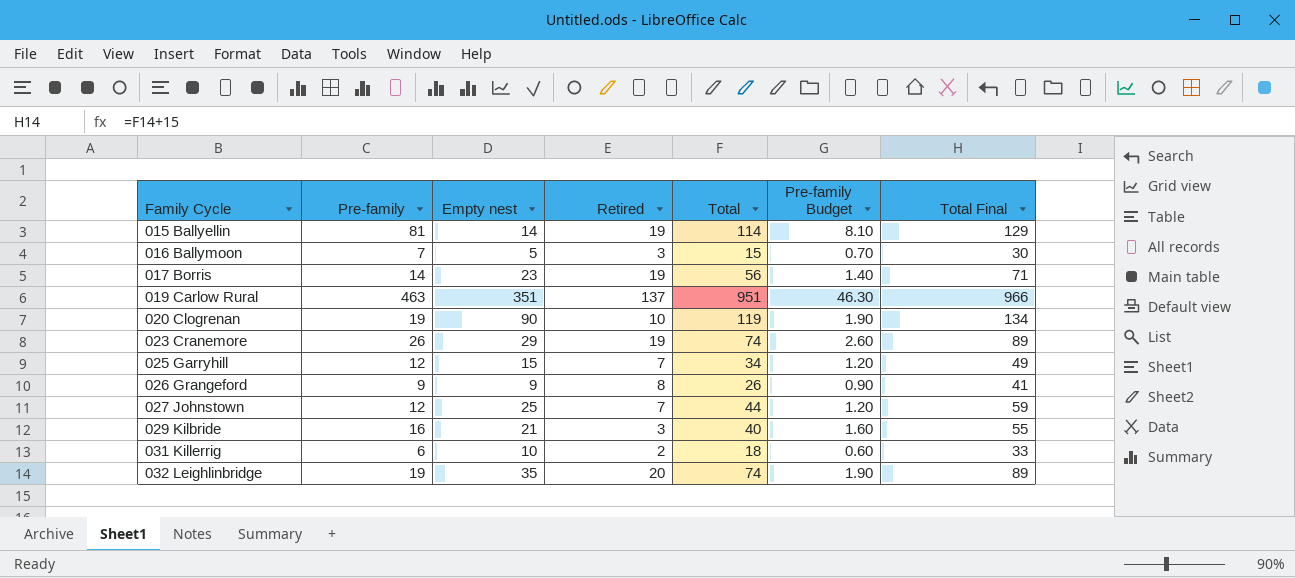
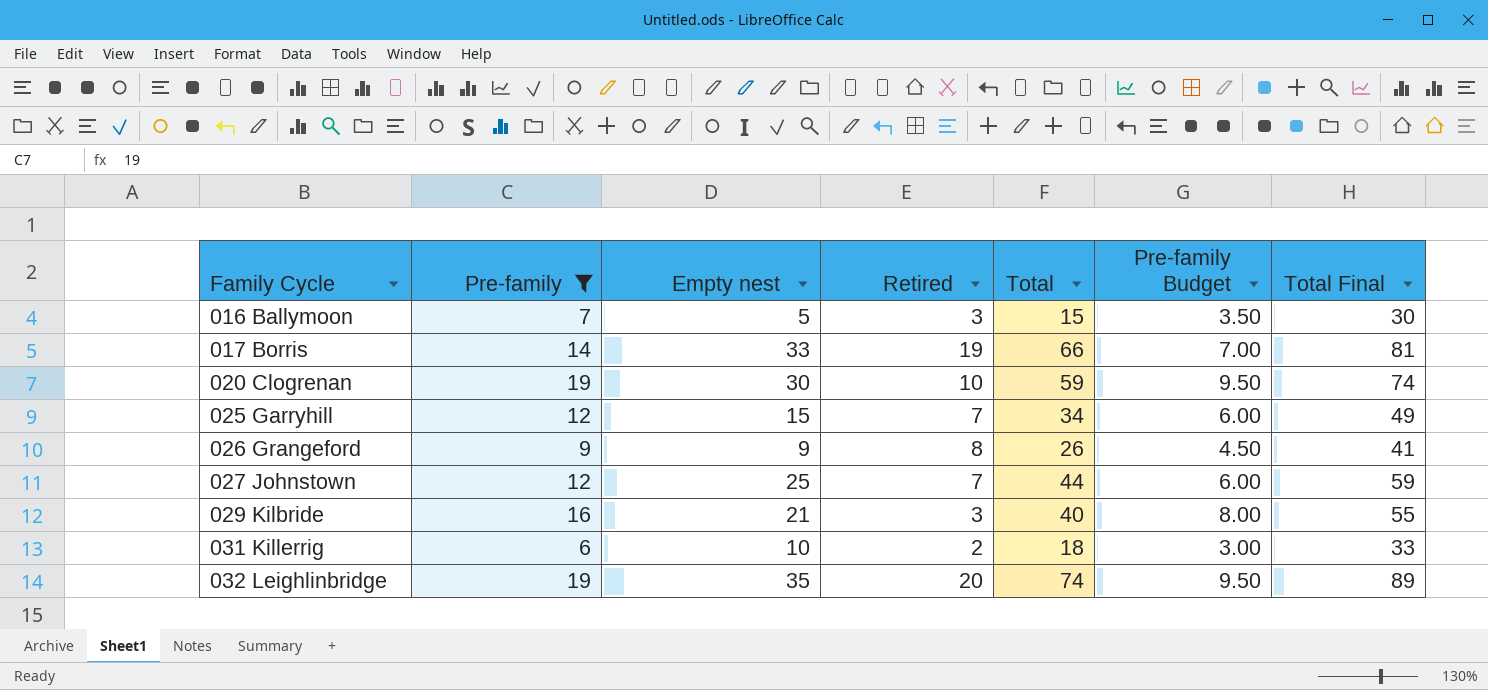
filter: none -> Pre-family <= 19
column Pre-family Budget | formula: [Pre-family] * 0.1 -> [Pre-family] * 0.5
017 Borris | Empty nest: 23 -> 33
017 Borris | Total: 56 -> 66
017 Borris | Total Final: 71 -> 81
020 Clogrenan | Empty nest: 90 -> 30
020 Clogrenan | Total: 119 -> 59
020 Clogrenan | Total Final: 134 -> 74

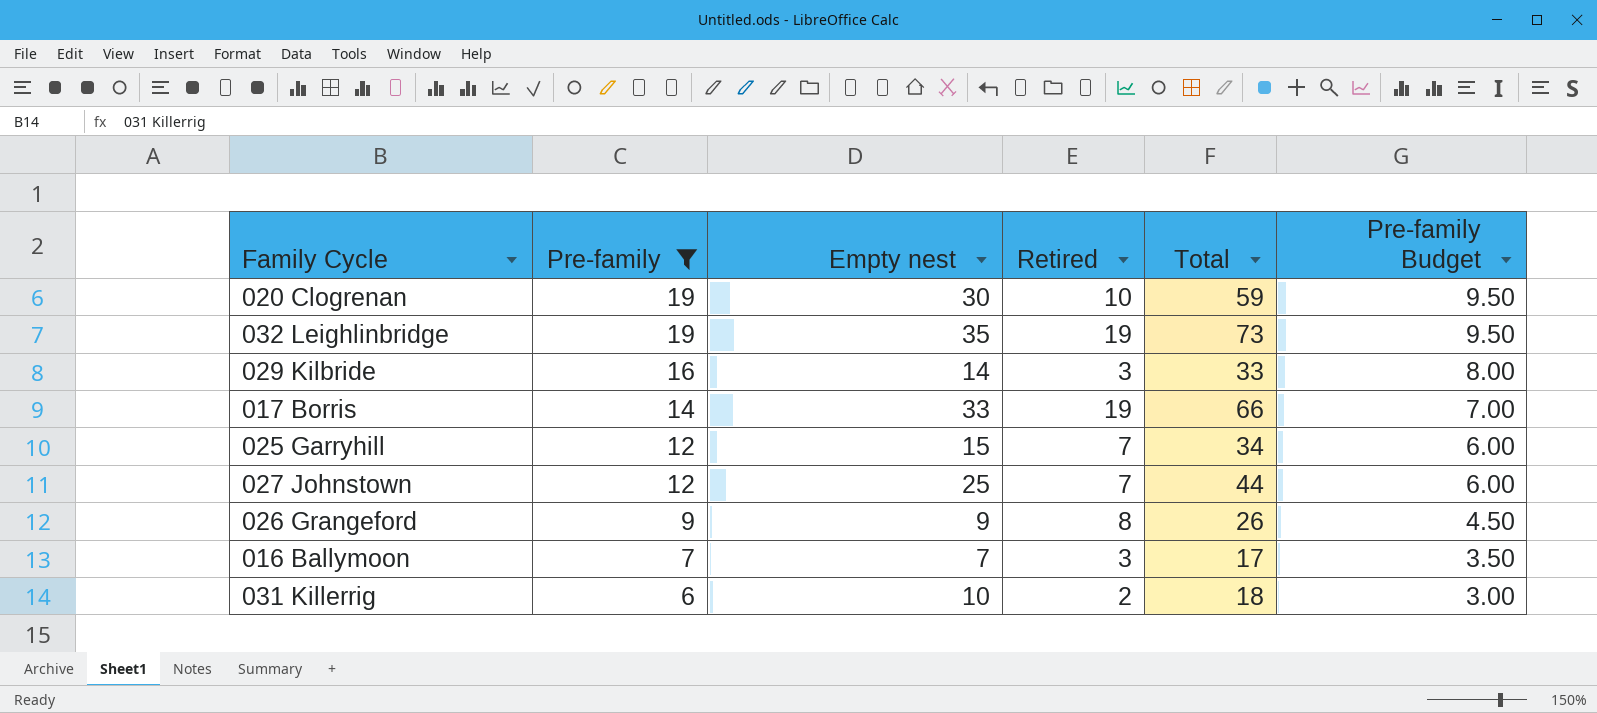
row order: Family Cycle ascending -> Pre-family descending
column Total Final | formula: [Total] + 15 -> none
032 Leighlinbridge | Retired: 20 -> 19
032 Leighlinbridge | Total: 74 -> 73
029 Kilbride | Empty nest: 21 -> 14
029 Kilbride | Total: 40 -> 33
016 Ballymoon | Empty nest: 5 -> 7
016 Ballymoon | Total: 15 -> 17

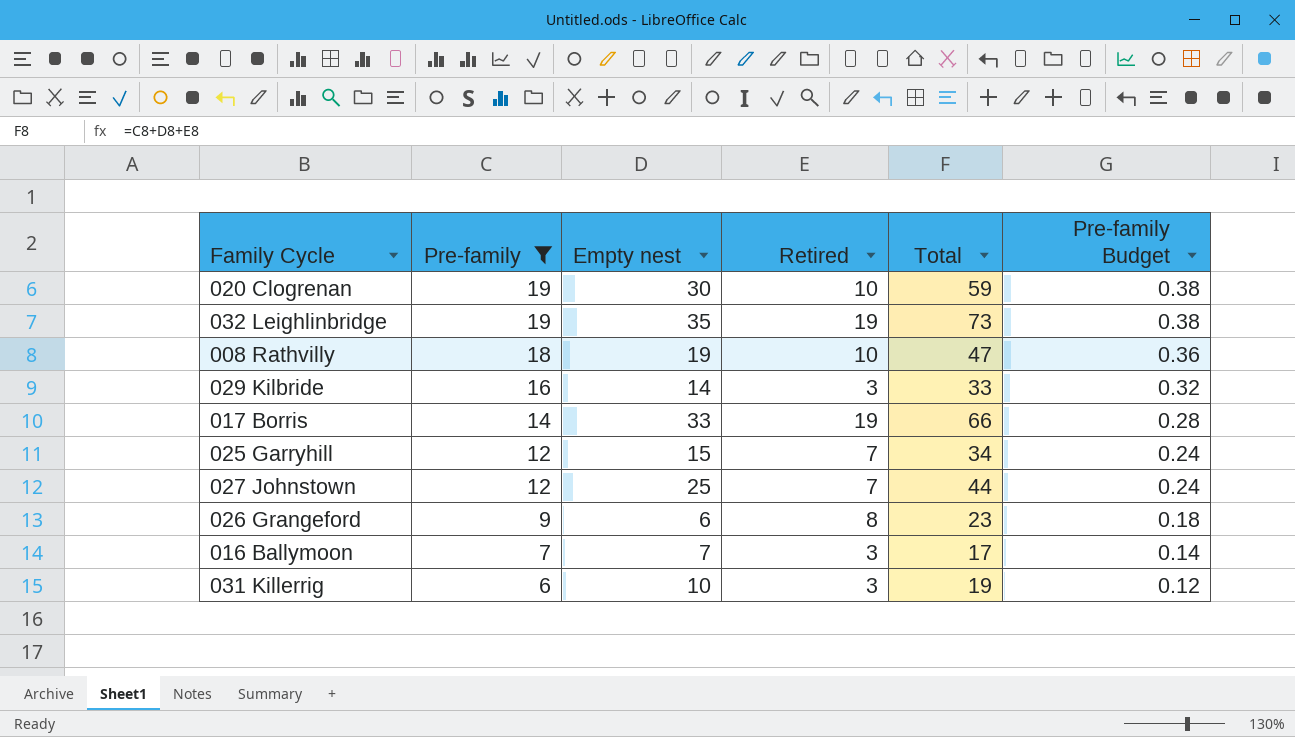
column Pre-family Budget | formula: [Pre-family] * 0.5 -> [Pre-family] * 0.02
row 008 Rathvilly: none -> 18 | 19 | 10 | 47 | 0.36
026 Grangeford | Empty nest: 9 -> 6
026 Grangeford | Total: 26 -> 23
031 Killerrig | Retired: 2 -> 3
031 Killerrig | Total: 18 -> 19

